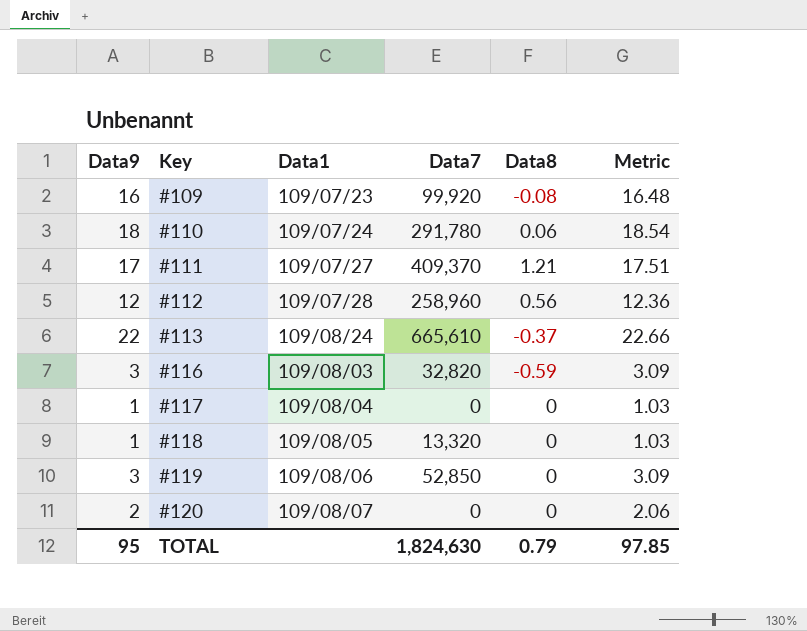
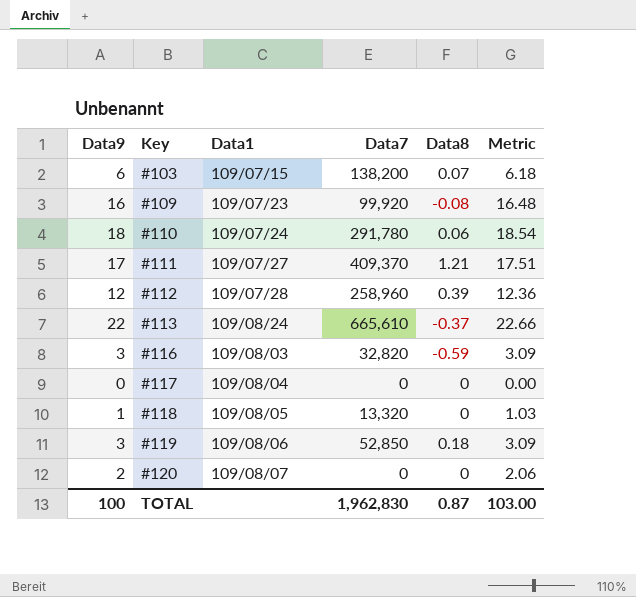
row #103: none -> 6 | 109/07/15 | 138,200 | 0.07 | 6.18
#112 | Data8: 0.56 -> 0.39
#117 | Data9: 1 -> 0
#117 | Metric: 1.03 -> 0.00
#119 | Data8: 0 -> 0.18
TOTAL | Data9: 95 -> 100
TOTAL | Data7: 1,824,630 -> 1,962,830
TOTAL | Data8: 0.79 -> 0.87
TOTAL | Metric: 97.85 -> 103.00

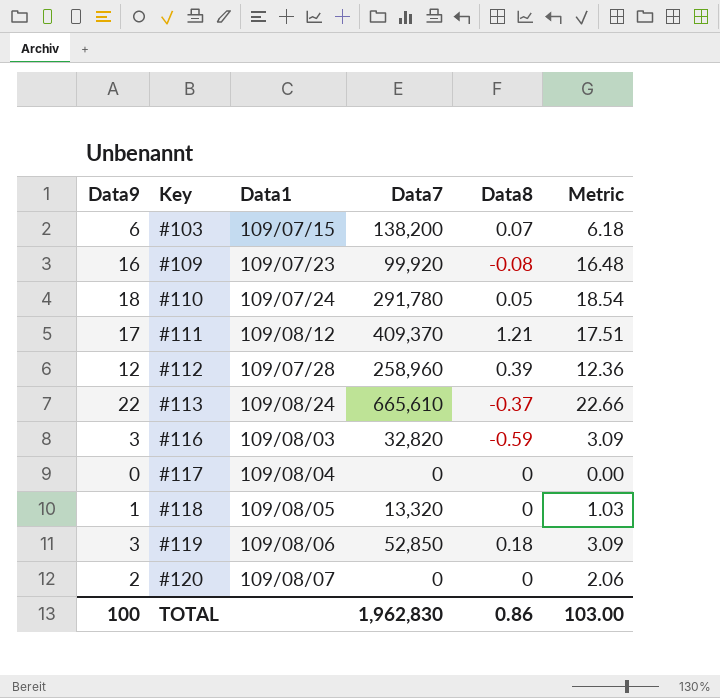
#110 | Data8: 0.06 -> 0.05
#111 | Data1: 109/07/27 -> 109/08/12
TOTAL | Data8: 0.87 -> 0.86

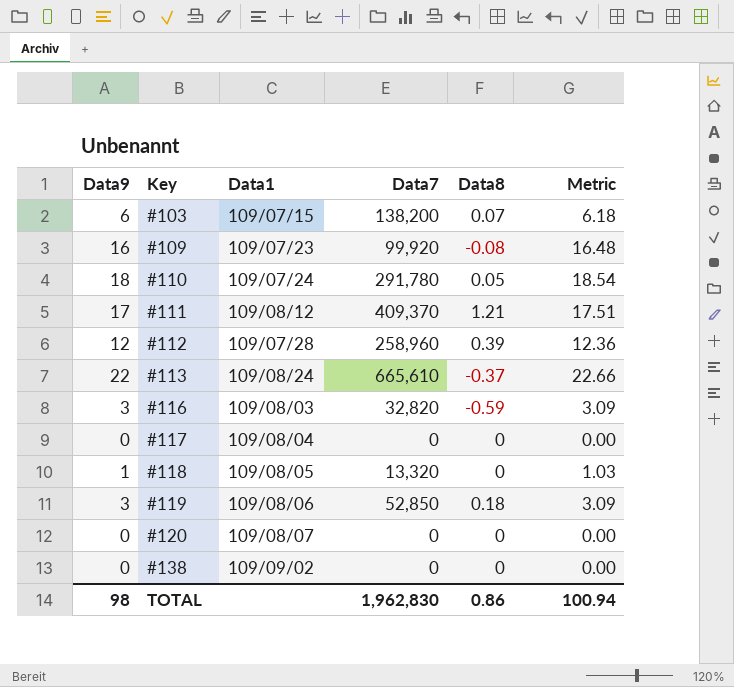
#120 | Data9: 2 -> 0
#120 | Metric: 2.06 -> 0.00
row #138: none -> 0 | 109/09/02 | 0 | 0 | 0.00
TOTAL | Data9: 100 -> 98
TOTAL | Metric: 103.00 -> 100.94

